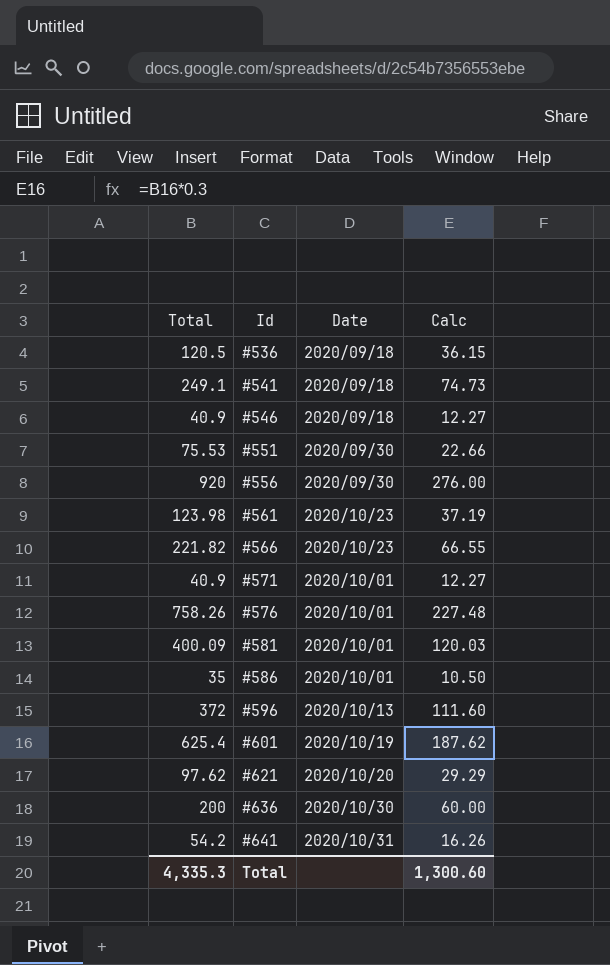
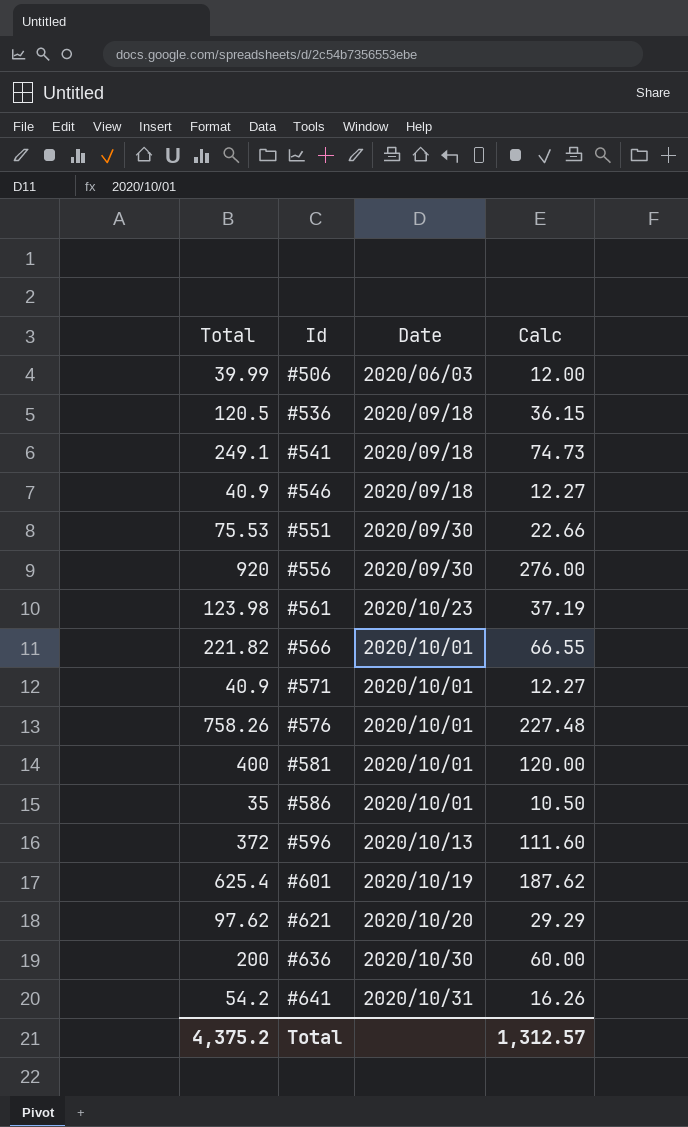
row #506: none -> 39.99 | 2020/06/03 | 12.00
#566 | Date: 2020/10/23 -> 2020/10/01
#581 | Total: 400.09 -> 400
#581 | Calc: 120.03 -> 120.00
Total | Total: 4,335.3 -> 4,375.2
Total | Calc: 1,300.60 -> 1,312.57

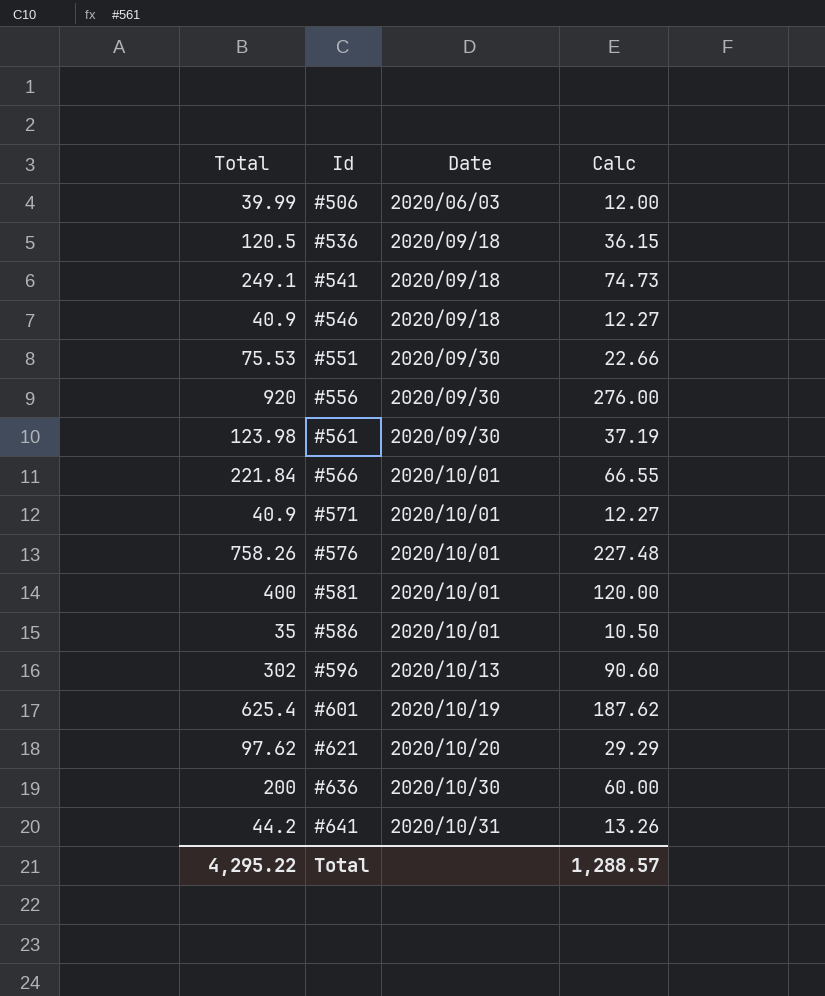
#561 | Date: 2020/10/23 -> 2020/09/30
#566 | Total: 221.82 -> 221.84
#596 | Total: 372 -> 302
#596 | Calc: 111.60 -> 90.60
#641 | Total: 54.2 -> 44.2
#641 | Calc: 16.26 -> 13.26
Total | Total: 4,375.2 -> 4,295.22
Total | Calc: 1,312.57 -> 1,288.57

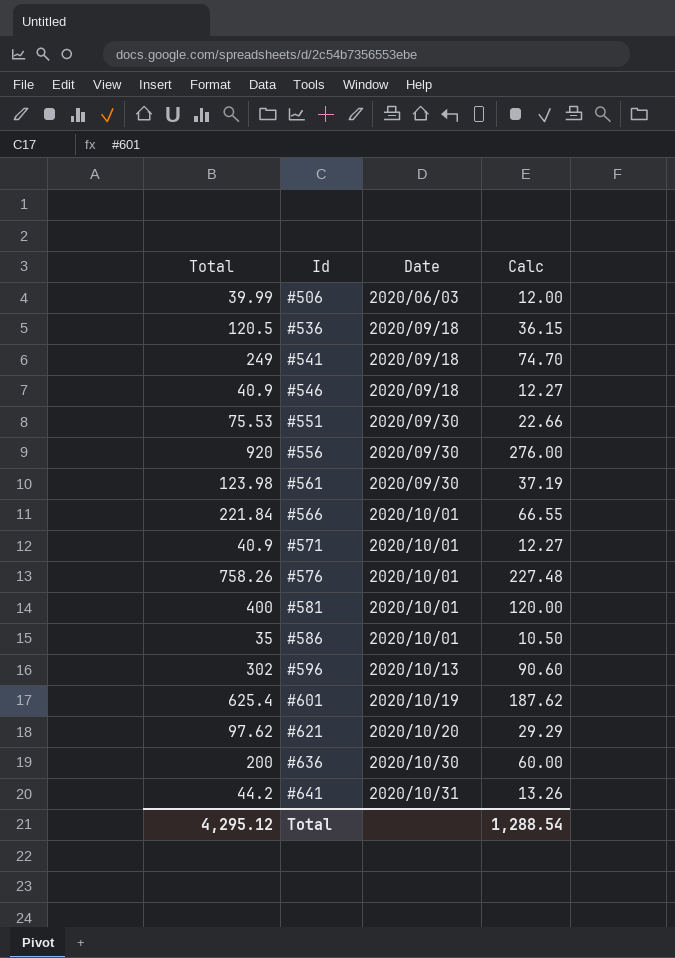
#541 | Total: 249.1 -> 249
#541 | Calc: 74.73 -> 74.70
Total | Total: 4,295.22 -> 4,295.12
Total | Calc: 1,288.57 -> 1,288.54

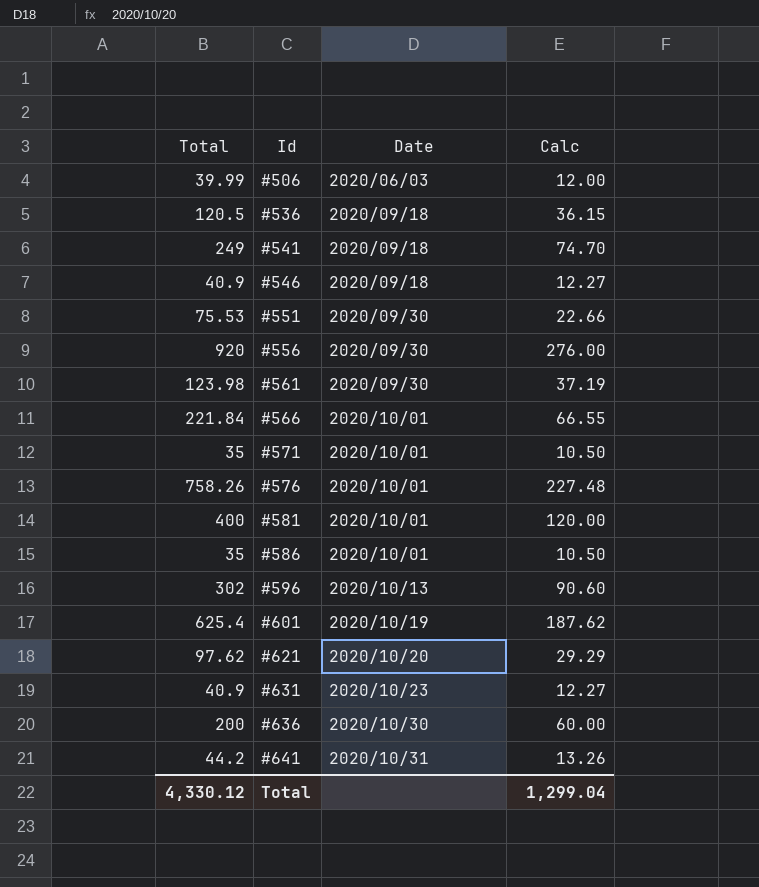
#571 | Total: 40.9 -> 35
#571 | Calc: 12.27 -> 10.50
row #631: none -> 40.9 | 2020/10/23 | 12.27
Total | Total: 4,295.12 -> 4,330.12
Total | Calc: 1,288.54 -> 1,299.04

